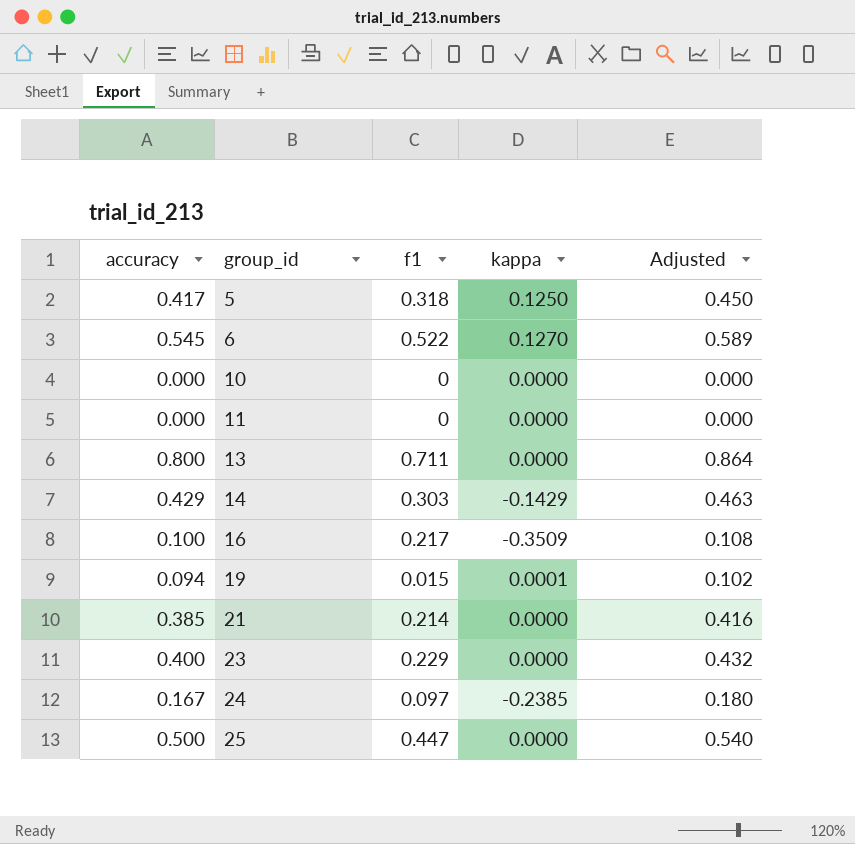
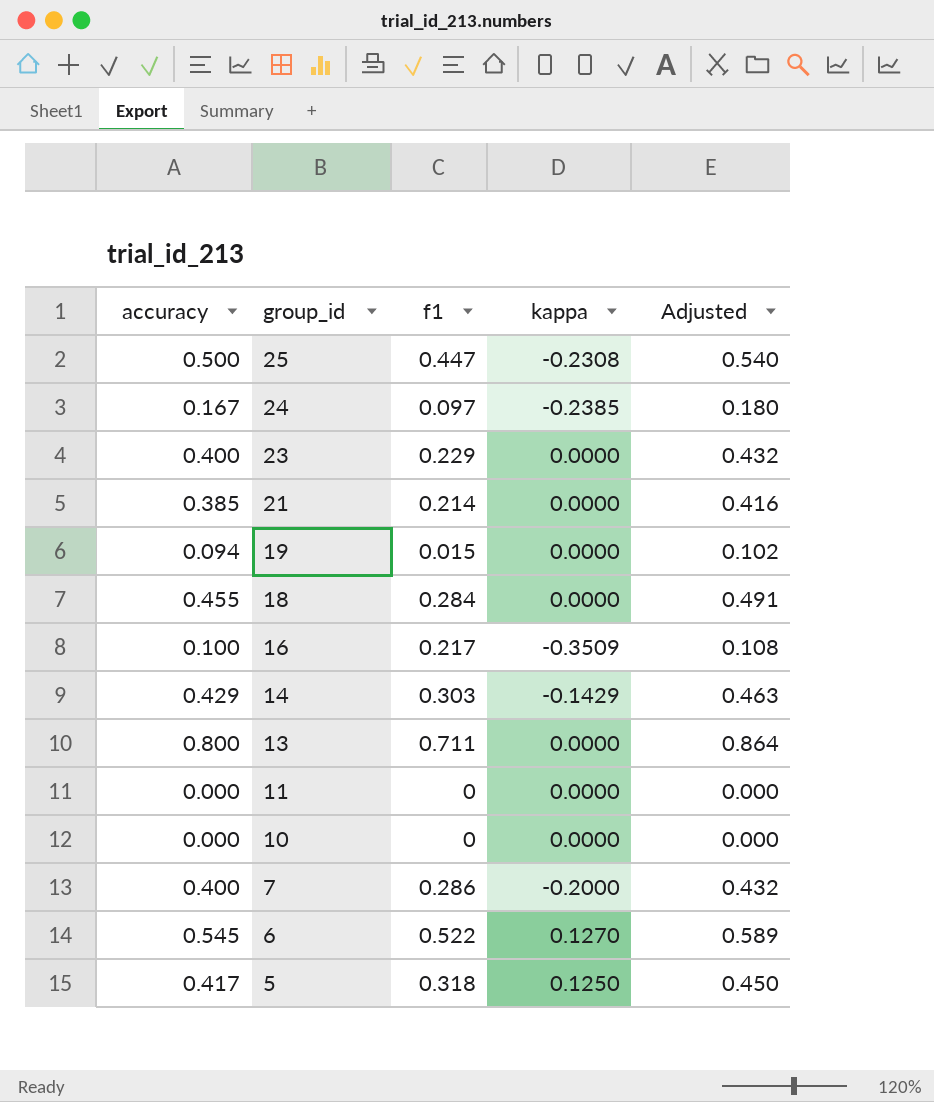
row order: group_id ascending -> group_id descending
25 | kappa: 0.0000 -> -0.2308
19 | kappa: 0.0001 -> 0.0000
row 18: none -> 0.455 | 0.284 | 0.0000 | 0.491
row 7: none -> 0.400 | 0.286 | -0.2000 | 0.432

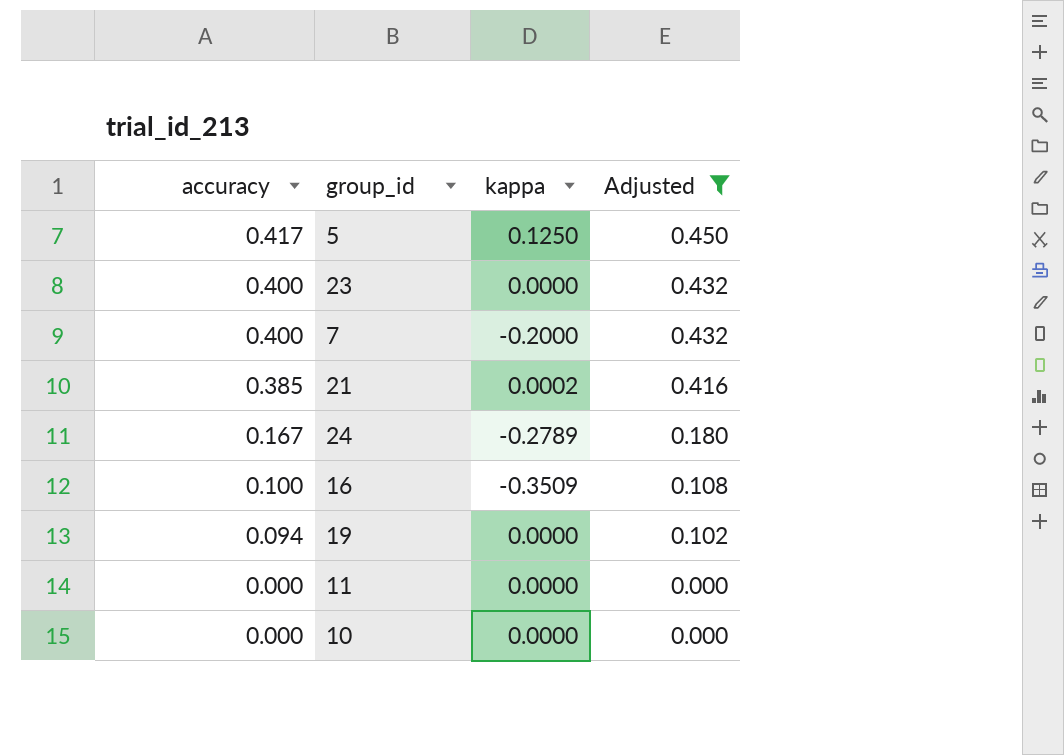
filter: none -> Adjusted <= 0.450
row order: group_id descending -> accuracy descending
column f1 | position: 3 -> none
21 | kappa: 0.0000 -> 0.0002
24 | kappa: -0.2385 -> -0.2789

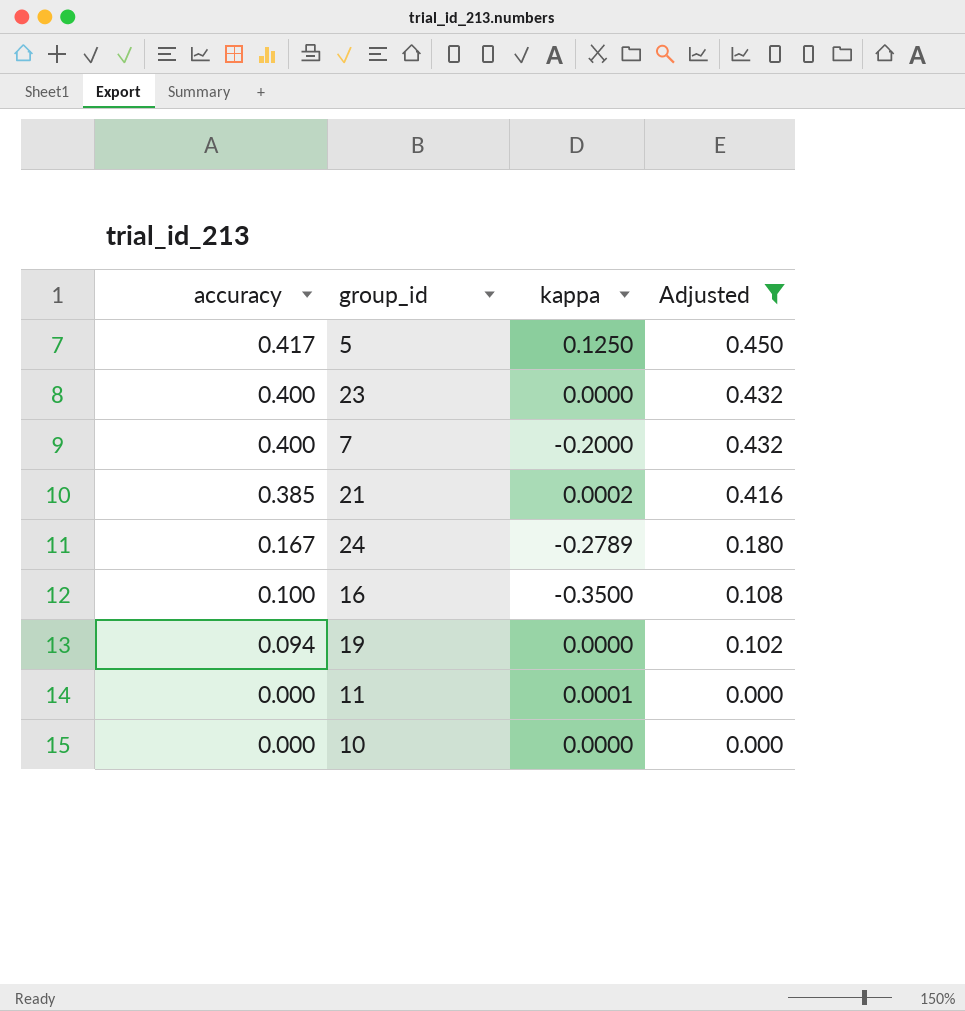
16 | kappa: -0.3509 -> -0.3500
11 | kappa: 0.0000 -> 0.0001

